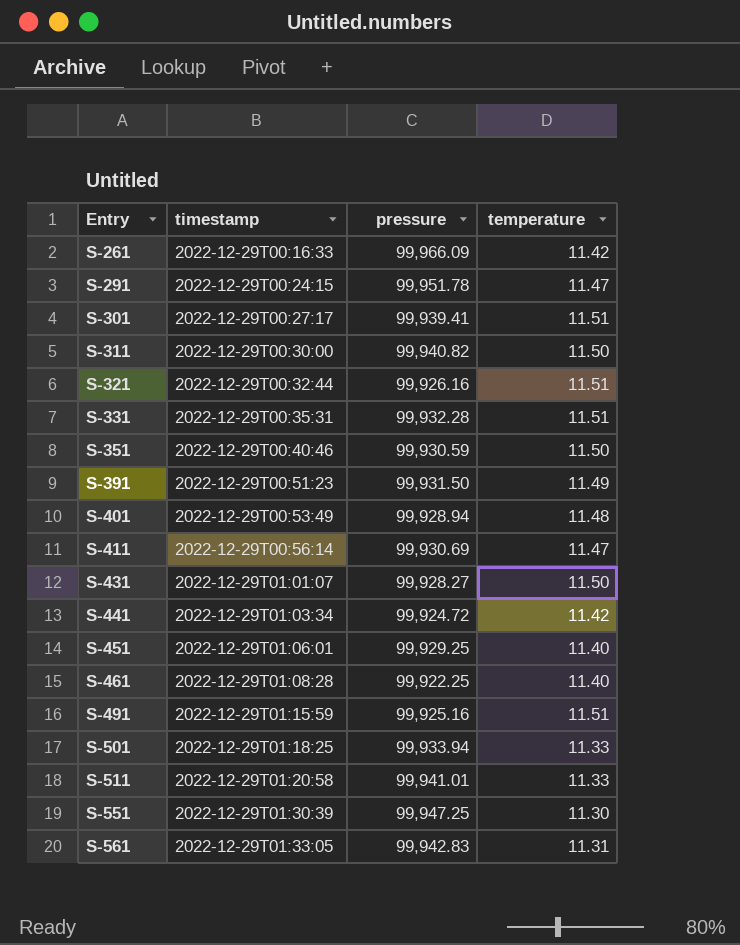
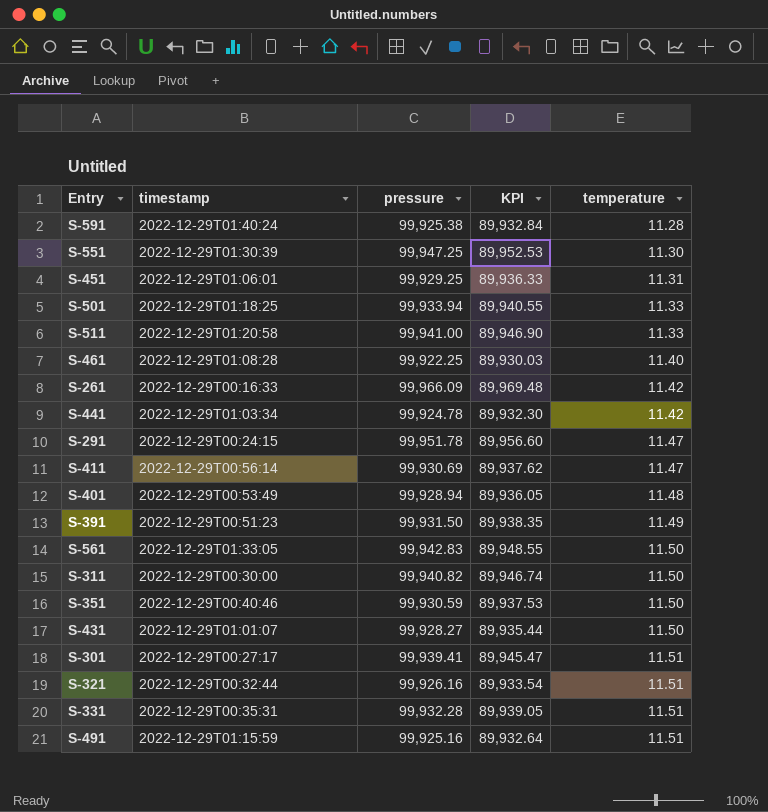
row order: Entry ascending -> temperature ascending
column KPI | formula: none -> [pressure] * 0.9
row S-591: none -> 2022-12-29T01:40:24 | 99,925.38 | 89,932.84 | 11.28
S-451 | temperature: 11.40 -> 11.31
S-511 | pressure: 99,941.01 -> 99,941.00
S-441 | pressure: 99,924.72 -> 99,924.78
S-561 | temperature: 11.31 -> 11.50

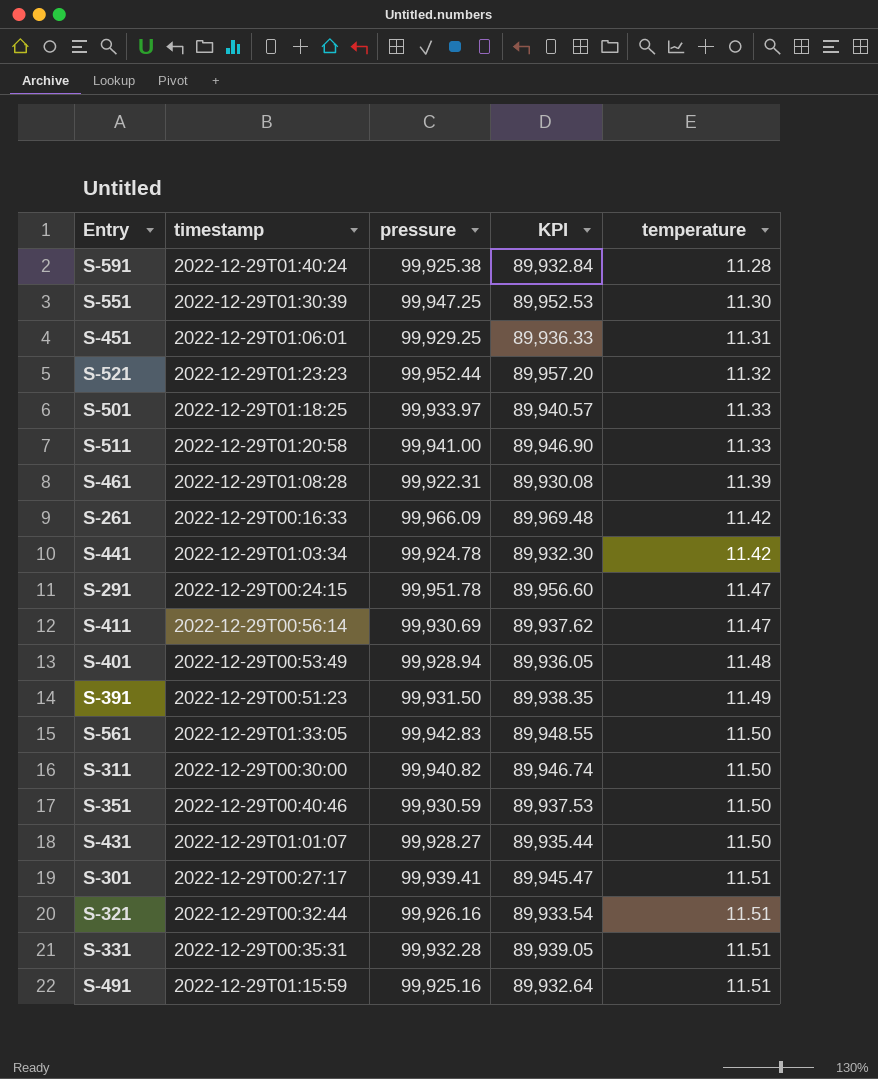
row S-521: none -> 2022-12-29T01:23:23 | 99,952.44 | 89,957.20 | 11.32
S-501 | pressure: 99,933.94 -> 99,933.97
S-501 | KPI: 89,940.55 -> 89,940.57
S-461 | pressure: 99,922.25 -> 99,922.31
S-461 | KPI: 89,930.03 -> 89,930.08
S-461 | temperature: 11.40 -> 11.39

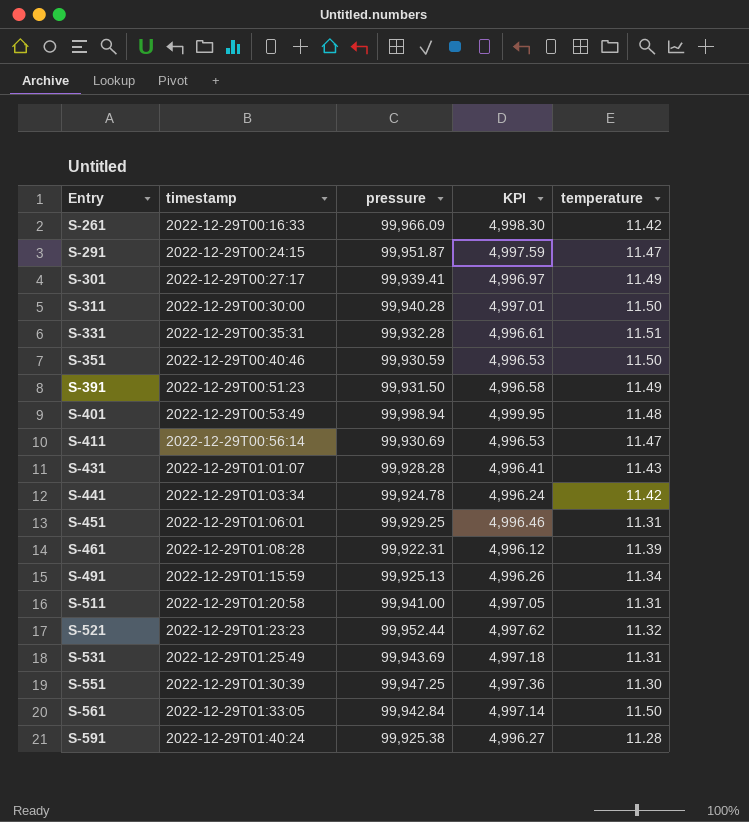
row order: temperature ascending -> Entry ascending
column KPI | formula: [pressure] * 0.9 -> [pressure] * 0.05
row S-501: 2022-12-29T01:18:25 | 99,933.97 | 89,940.57 | 11.33 -> none
row S-321: 2022-12-29T00:32:44 | 99,926.16 | 89,933.54 | 11.51 -> none
S-291 | pressure: 99,951.78 -> 99,951.87
S-301 | temperature: 11.51 -> 11.49
S-311 | pressure: 99,940.82 -> 99,940.28
S-401 | pressure: 99,928.94 -> 99,998.94
S-431 | pressure: 99,928.27 -> 99,928.28
S-431 | temperature: 11.50 -> 11.43
S-491 | pressure: 99,925.16 -> 99,925.13
S-491 | temperature: 11.51 -> 11.34
S-511 | temperature: 11.33 -> 11.31
row S-531: none -> 2022-12-29T01:25:49 | 99,943.69 | 4,997.18 | 11.31
S-561 | pressure: 99,942.83 -> 99,942.84

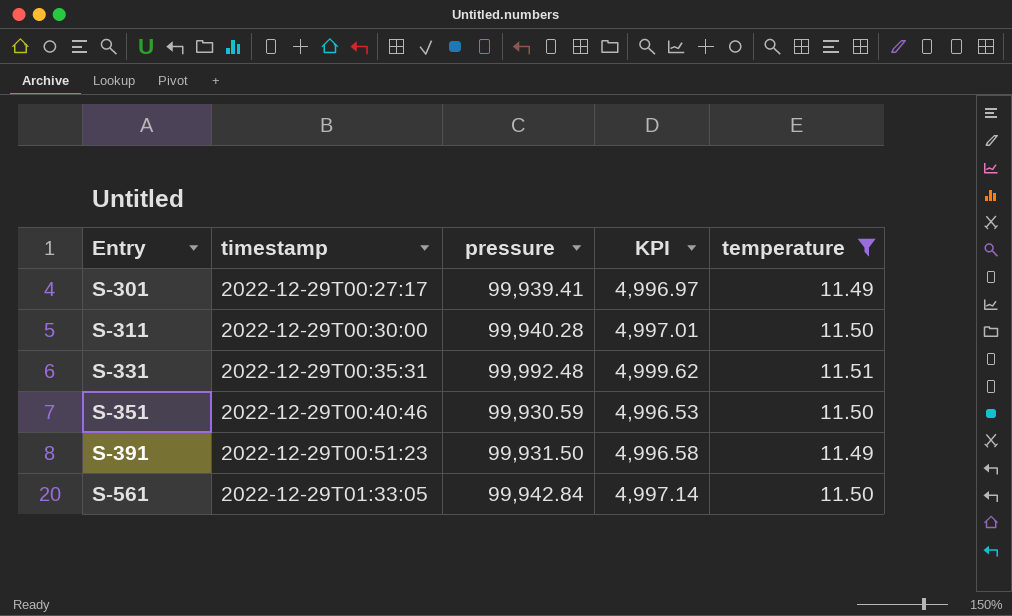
filter: none -> temperature >= 11.49
S-331 | pressure: 99,932.28 -> 99,992.48
S-331 | KPI: 4,996.61 -> 4,999.62

